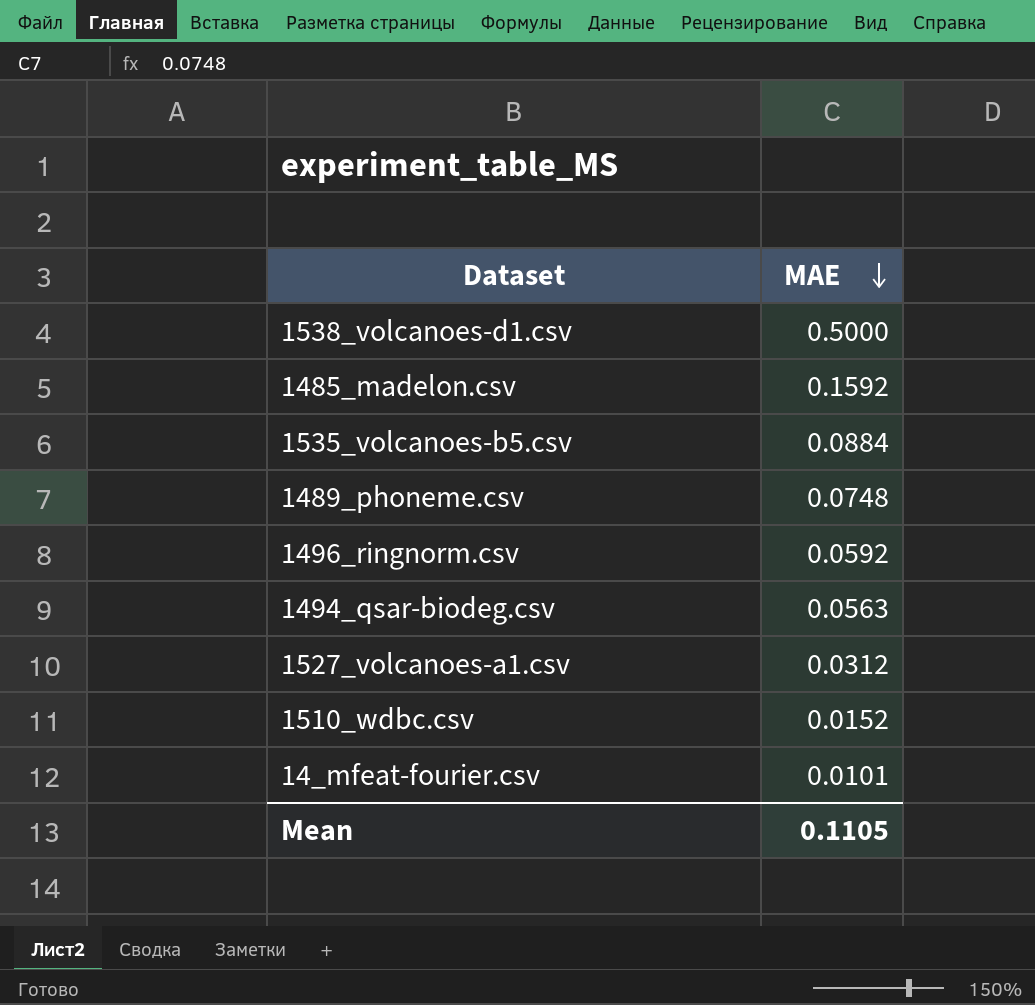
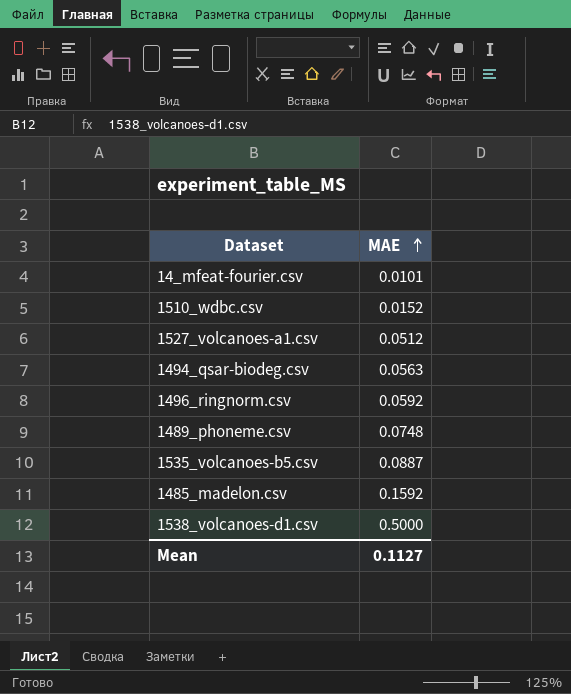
row order: MAE descending -> MAE ascending
1527_volcanoes-a1.csv | MAE: 0.0312 -> 0.0512
1535_volcanoes-b5.csv | MAE: 0.0884 -> 0.0887
Mean | MAE: 0.1105 -> 0.1127

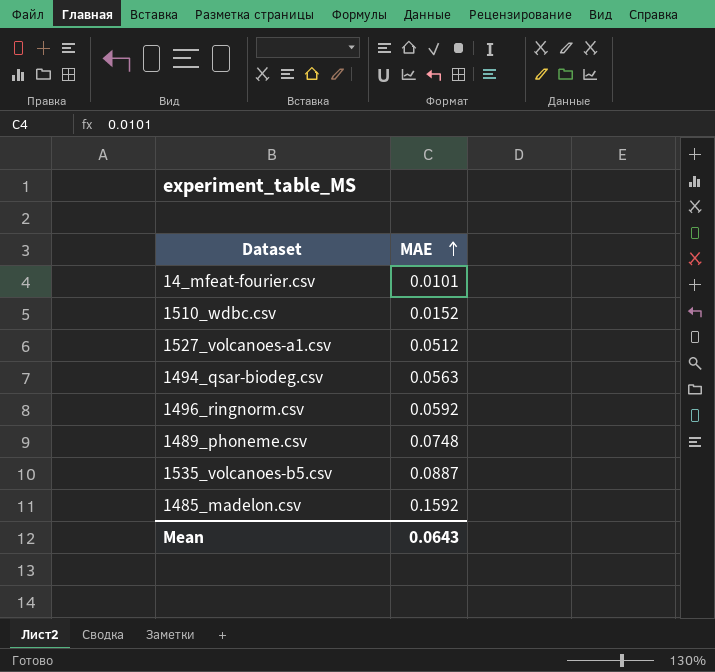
row 1538_volcanoes-d1.csv: 0.5000 -> none
Mean | MAE: 0.1127 -> 0.0643

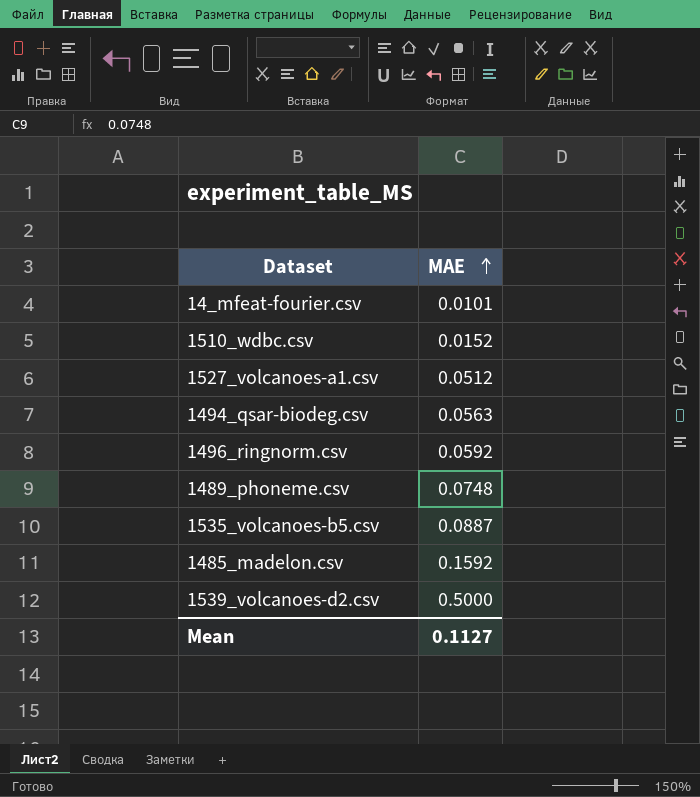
row 1539_volcanoes-d2.csv: none -> 0.5000
Mean | MAE: 0.0643 -> 0.1127

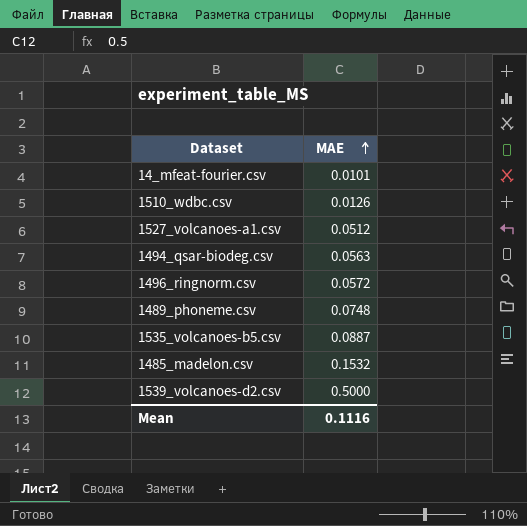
1510_wdbc.csv | MAE: 0.0152 -> 0.0126
1496_ringnorm.csv | MAE: 0.0592 -> 0.0572
1485_madelon.csv | MAE: 0.1592 -> 0.1532
Mean | MAE: 0.1127 -> 0.1116

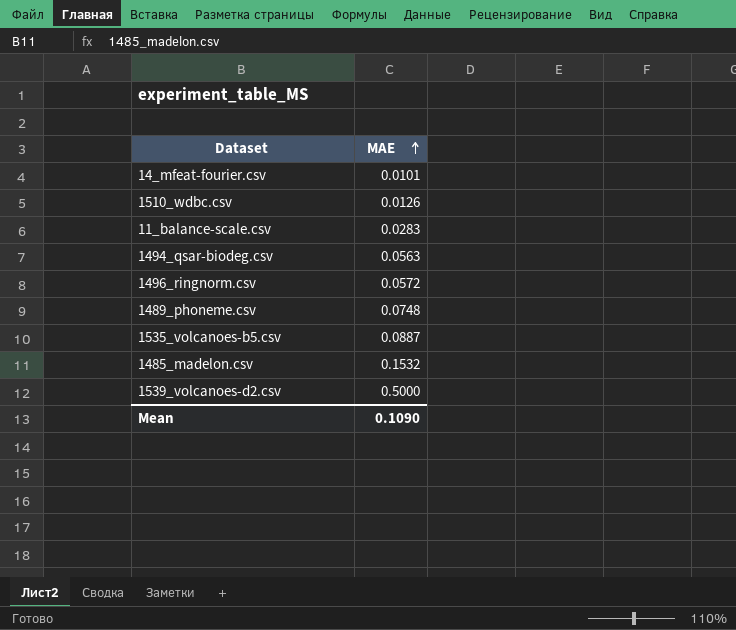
row 1527_volcanoes-a1.csv: 0.0512 -> none
row 11_balance-scale.csv: none -> 0.0283
Mean | MAE: 0.1116 -> 0.1090

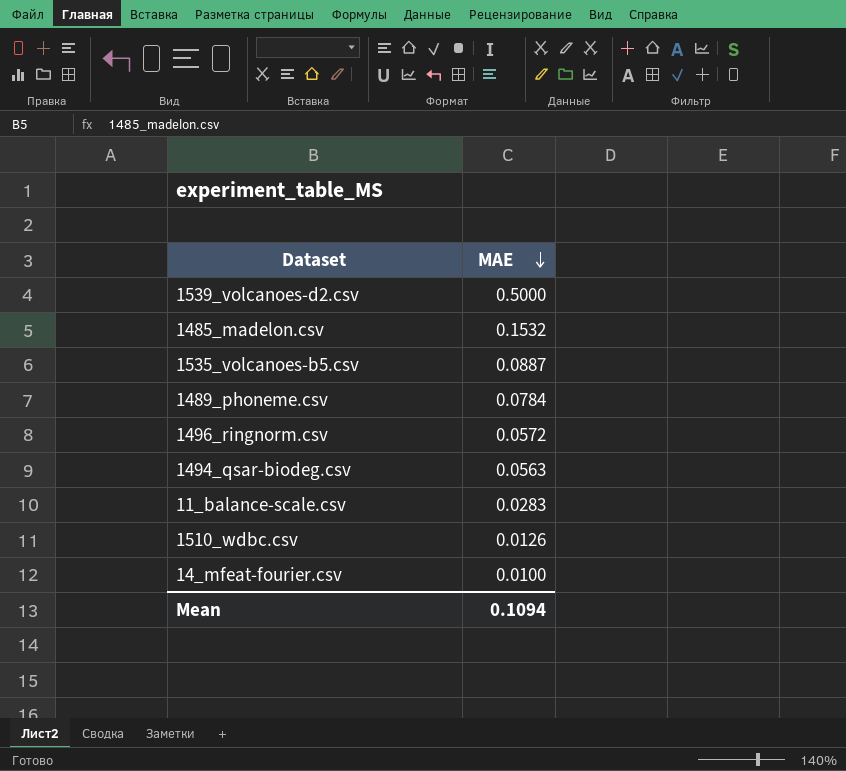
row order: MAE ascending -> MAE descending
1489_phoneme.csv | MAE: 0.0748 -> 0.0784
14_mfeat-fourier.csv | MAE: 0.0101 -> 0.0100
Mean | MAE: 0.1090 -> 0.1094

